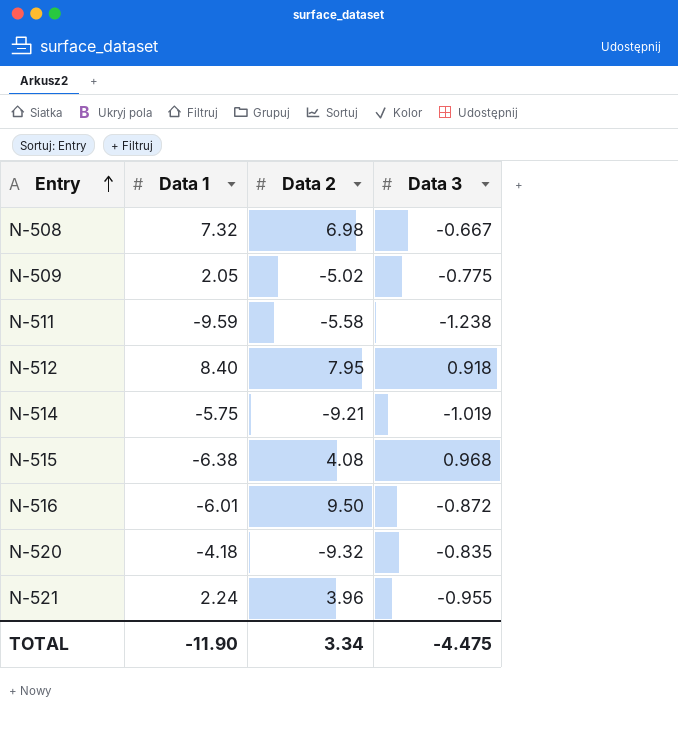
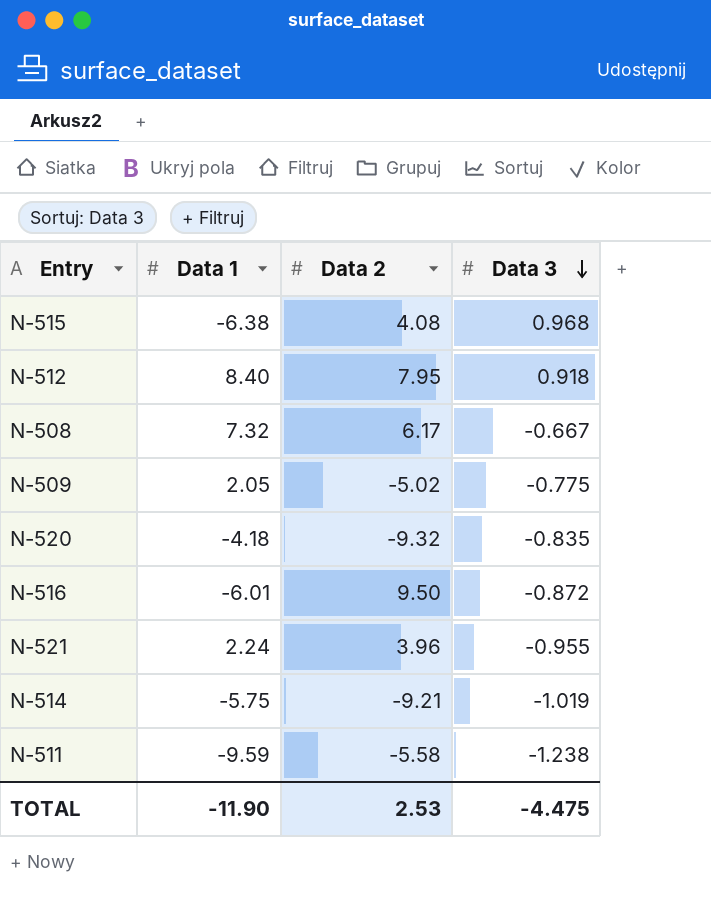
row order: Entry ascending -> Data 3 descending
N-508 | Data 2: 6.98 -> 6.17
TOTAL | Data 2: 3.34 -> 2.53

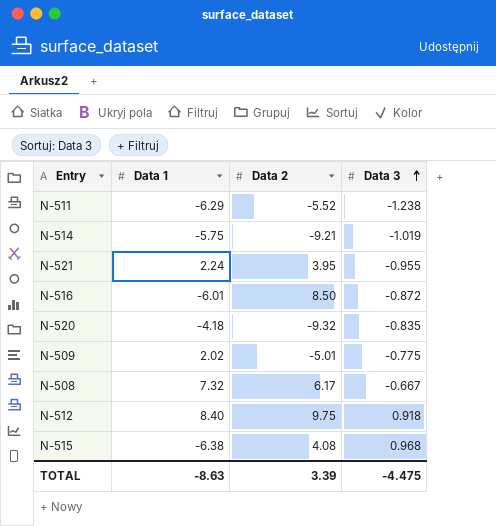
row order: Data 3 descending -> Data 3 ascending
N-511 | Data 1: -9.59 -> -6.29
N-511 | Data 2: -5.58 -> -5.52
N-521 | Data 2: 3.96 -> 3.95
N-516 | Data 2: 9.50 -> 8.50
N-509 | Data 1: 2.05 -> 2.02
N-509 | Data 2: -5.02 -> -5.01
N-512 | Data 2: 7.95 -> 9.75
TOTAL | Data 1: -11.90 -> -8.63
TOTAL | Data 2: 2.53 -> 3.39

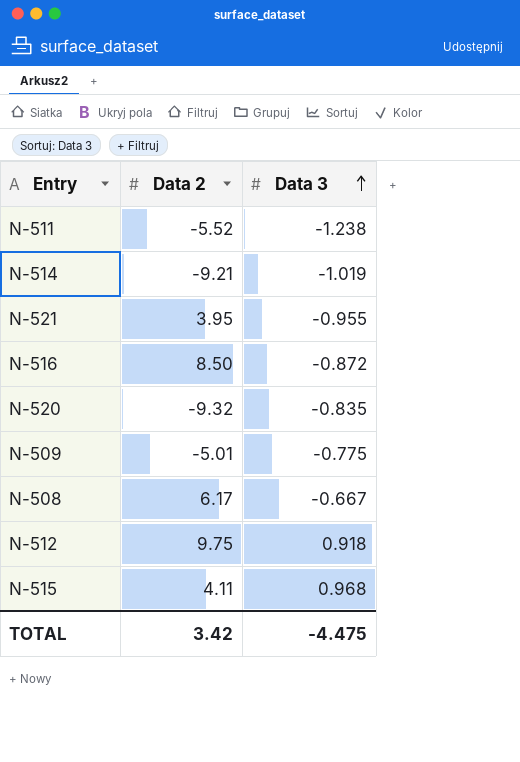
column Data 1 | position: 2 -> none
N-515 | Data 2: 4.08 -> 4.11
TOTAL | Data 2: 3.39 -> 3.42

